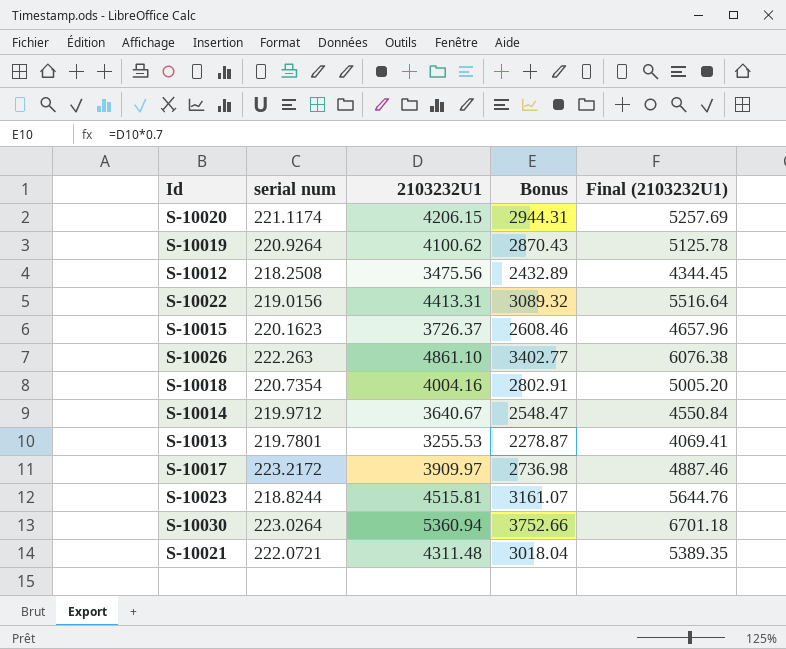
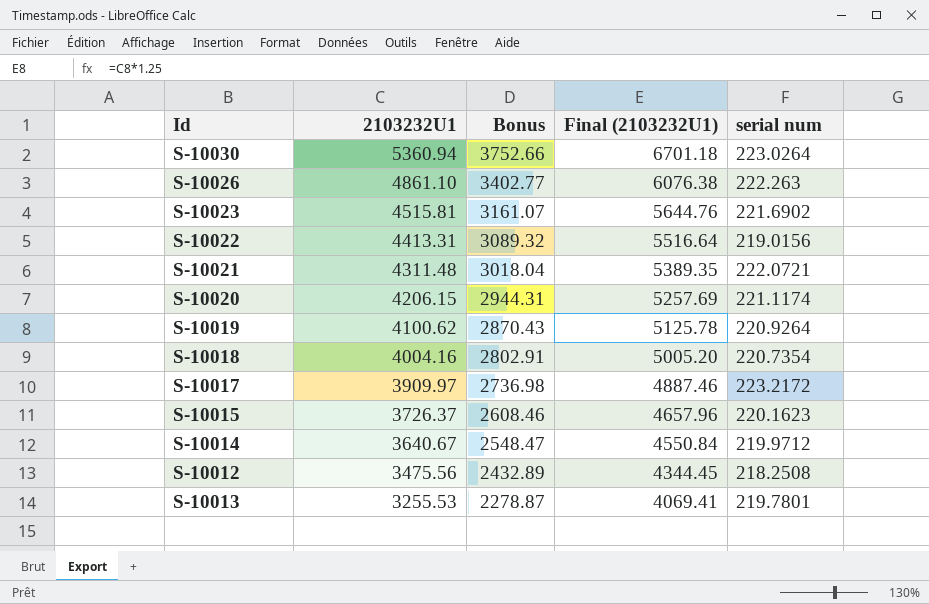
row order: none -> 2103232U1 descending
column serial num | position: 2 -> 5
S-10023 | serial num: 218.8244 -> 221.6902

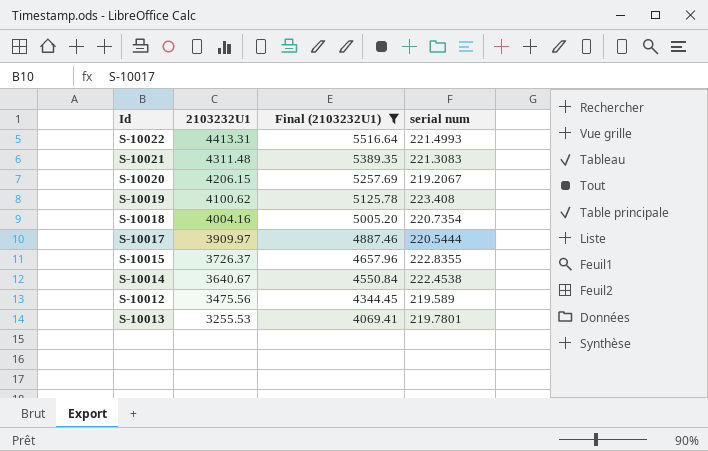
filter: none -> Final (2103232U1) <= 5516.64
column Bonus | formula: [2103232U1] * 0.7 -> none
S-10022 | serial num: 219.0156 -> 221.4993
S-10021 | serial num: 222.0721 -> 221.3083
S-10020 | serial num: 221.1174 -> 219.2067
S-10019 | serial num: 220.9264 -> 223.408
S-10017 | serial num: 223.2172 -> 220.5444
S-10015 | serial num: 220.1623 -> 222.8355
S-10014 | serial num: 219.9712 -> 222.4538
S-10012 | serial num: 218.2508 -> 219.589

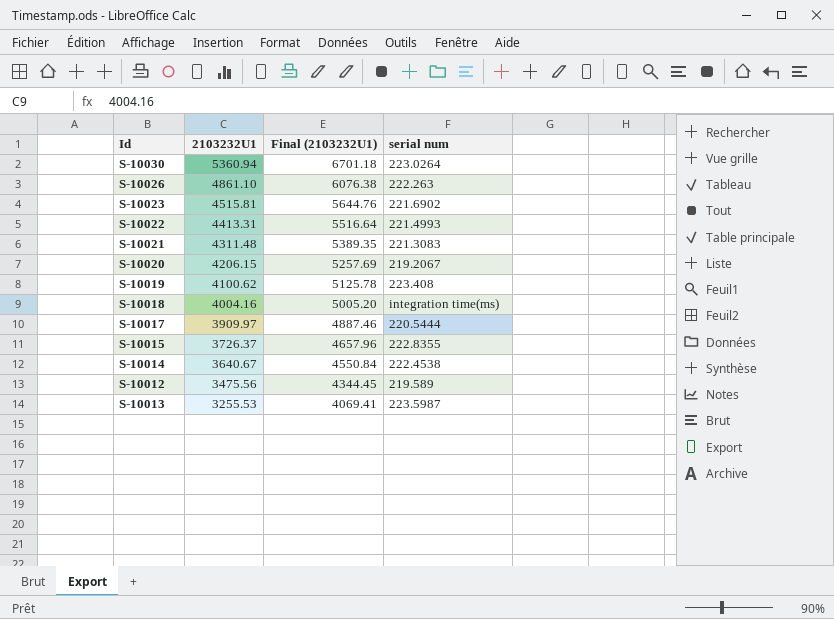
filter: Final (2103232U1) <= 5516.64 -> none
S-10018 | serial num: 220.7354 -> integration time(ms)
S-10013 | serial num: 219.7801 -> 223.5987

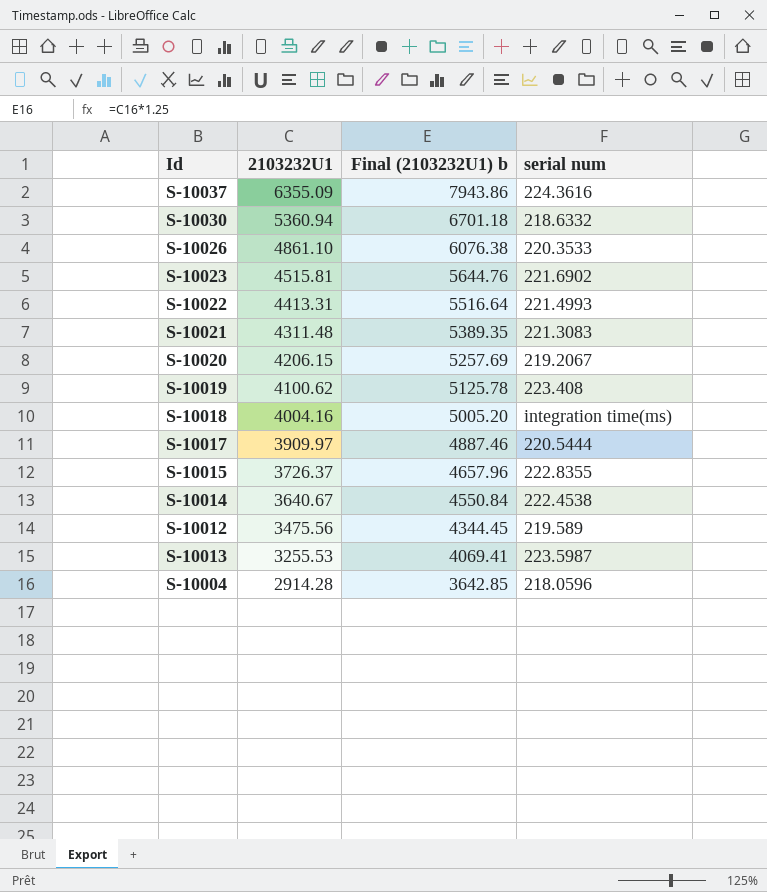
column name: Final (2103232U1) -> Final (2103232U1) b
row S-10037: none -> 6355.09 | 7943.86 | 224.3616
S-10030 | serial num: 223.0264 -> 218.6332
S-10026 | serial num: 222.263 -> 220.3533
row S-10004: none -> 2914.28 | 3642.85 | 218.0596

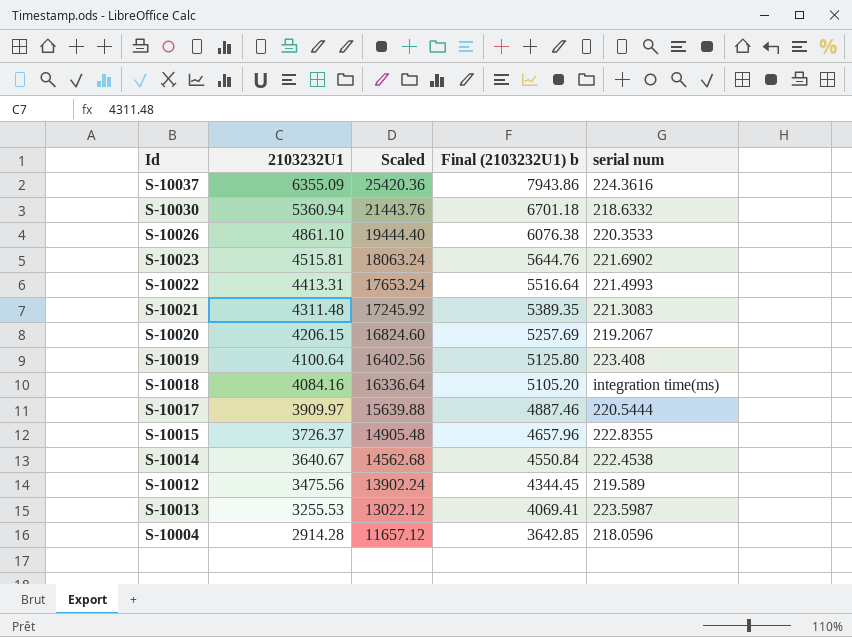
column Scaled | formula: none -> [2103232U1] * 4
S-10019 | 2103232U1: 4100.62 -> 4100.64
S-10019 | Final (2103232U1) b: 5125.78 -> 5125.80
S-10018 | 2103232U1: 4004.16 -> 4084.16
S-10018 | Final (2103232U1) b: 5005.20 -> 5105.20

